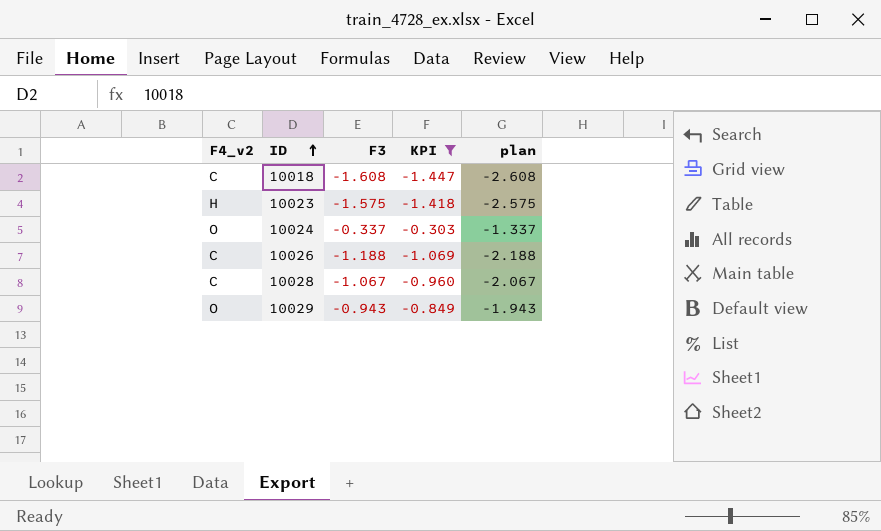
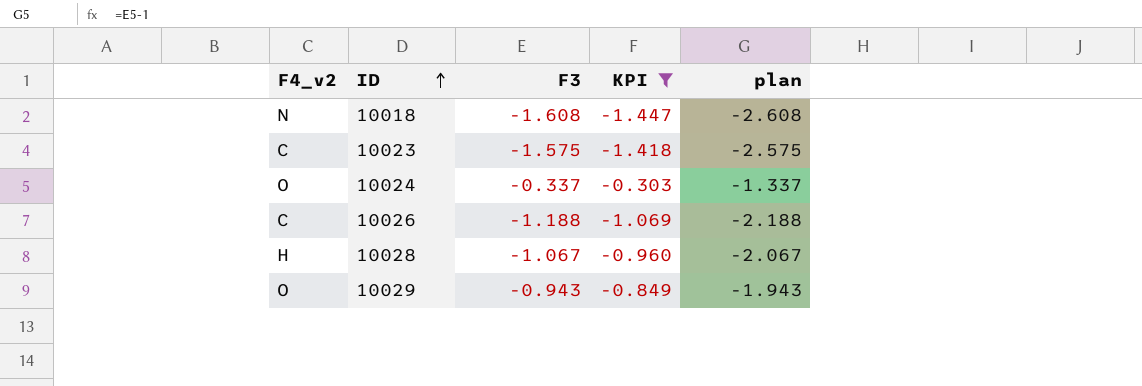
10018 | F4_v2: C -> N
10023 | F4_v2: H -> C
10028 | F4_v2: C -> H

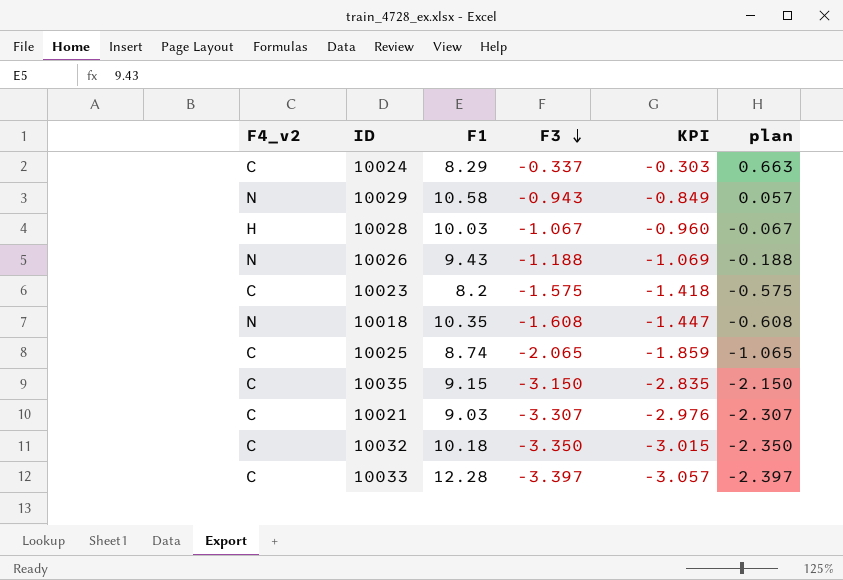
filter: KPI >= -1.447 -> none
row order: ID ascending -> F3 descending
column F1 | position: none -> 3
column plan | formula: [F3] - 1 -> [F3] + 1
10024 | F4_v2: O -> C
10029 | F4_v2: O -> N
10026 | F4_v2: C -> N

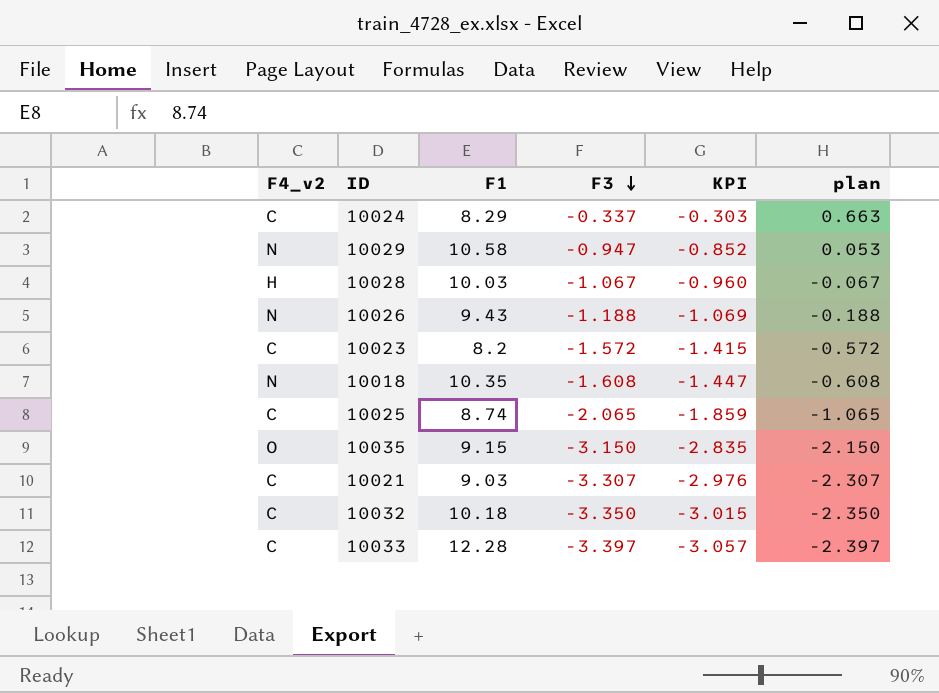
10029 | F3: -0.943 -> -0.947
10029 | KPI: -0.849 -> -0.852
10029 | plan: 0.057 -> 0.053
10023 | F3: -1.575 -> -1.572
10023 | KPI: -1.418 -> -1.415
10023 | plan: -0.575 -> -0.572
10035 | F4_v2: C -> O

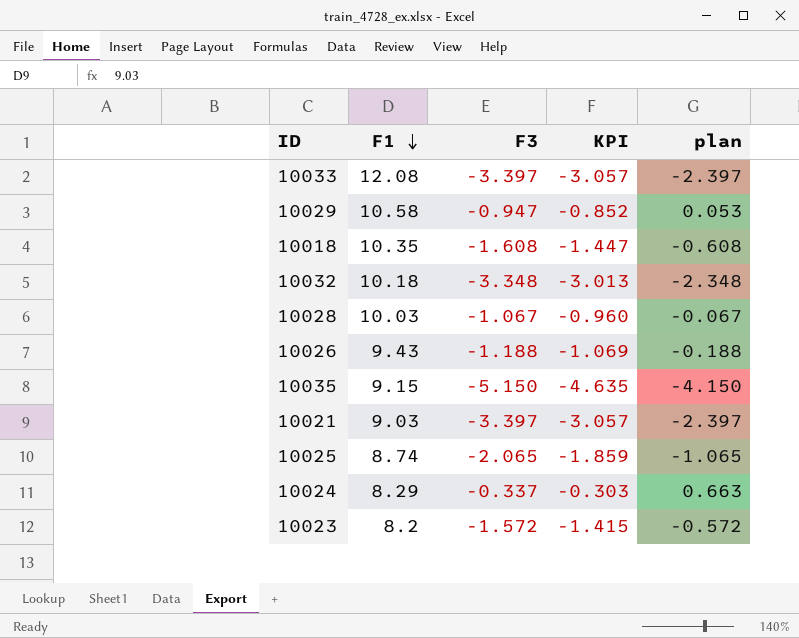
row order: F3 descending -> F1 descending
column F4_v2 | position: 1 -> none
10033 | F1: 12.28 -> 12.08
10032 | F3: -3.350 -> -3.348
10032 | KPI: -3.015 -> -3.013
10032 | plan: -2.350 -> -2.348
10035 | F3: -3.150 -> -5.150
10035 | KPI: -2.835 -> -4.635
10035 | plan: -2.150 -> -4.150
10021 | F3: -3.307 -> -3.397
10021 | KPI: -2.976 -> -3.057
10021 | plan: -2.307 -> -2.397

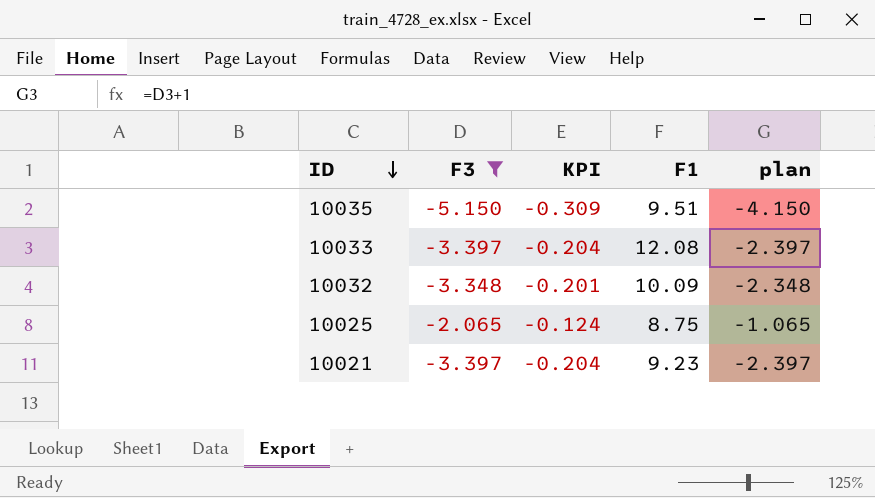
filter: none -> F3 <= -2.065
row order: F1 descending -> ID descending
column KPI | formula: [F3] * 0.9 -> [F3] * 0.06
column F1 | position: 2 -> 4
10035 | F1: 9.15 -> 9.51
10032 | F1: 10.18 -> 10.09
10025 | F1: 8.74 -> 8.75
10021 | F1: 9.03 -> 9.23

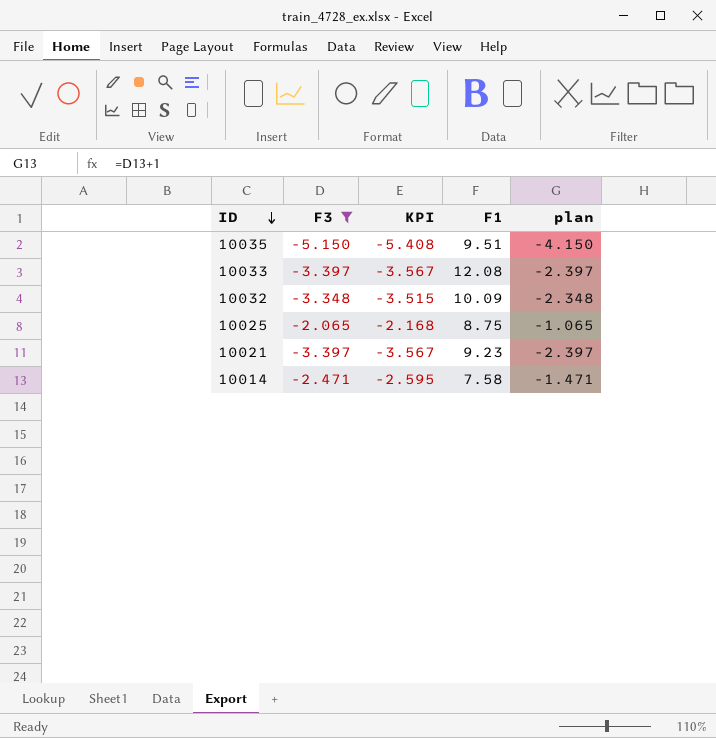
column KPI | formula: [F3] * 0.06 -> [F3] * 1.05
row 10014: none -> -2.471 | -2.595 | 7.58 | -1.471

